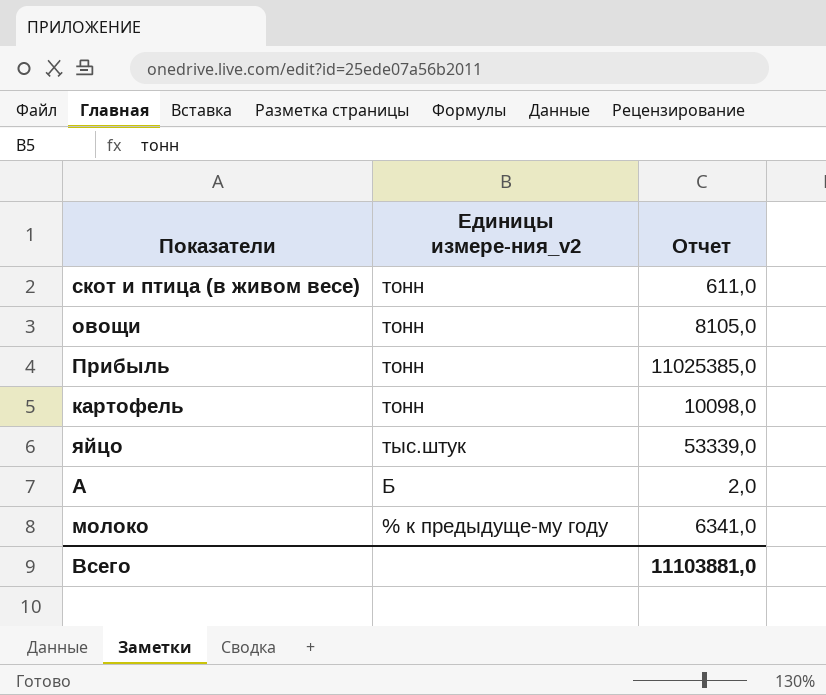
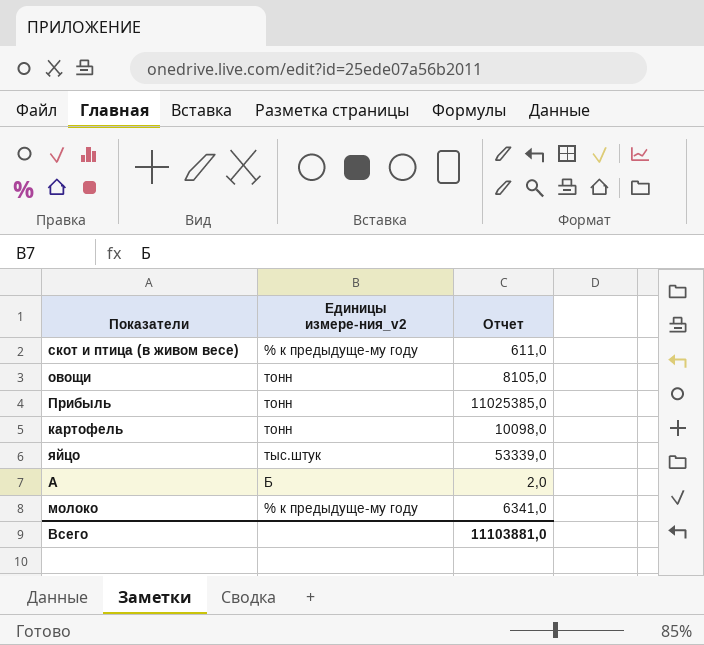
скот и птица (в живом весе) | Единицы измере-ния_v2: тонн -> % к предыдуще-му году

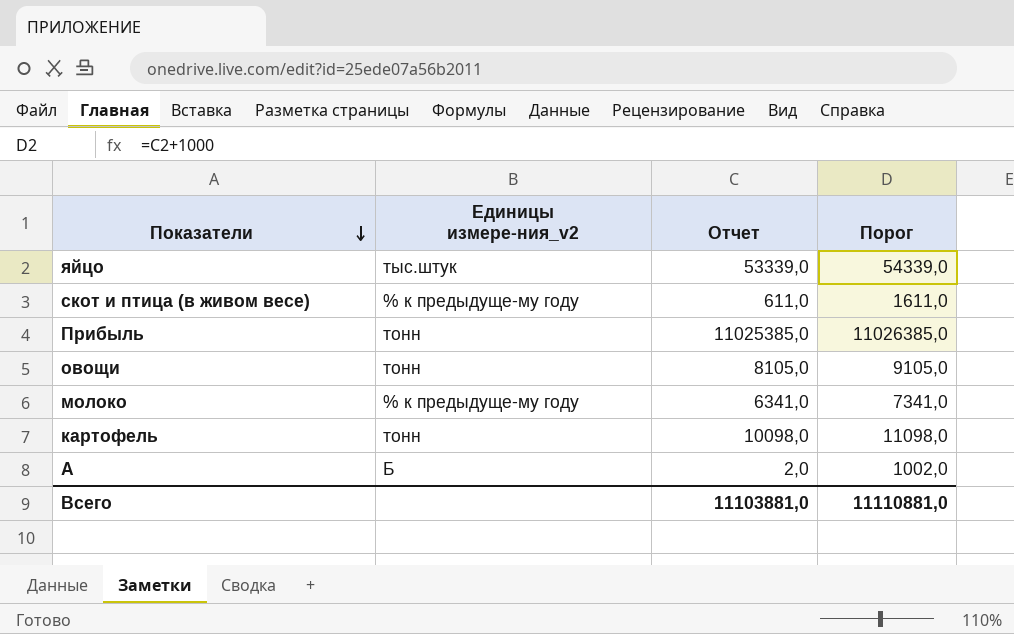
row order: none -> Показатели descending
column Порог | formula: none -> [Отчет] + 1000

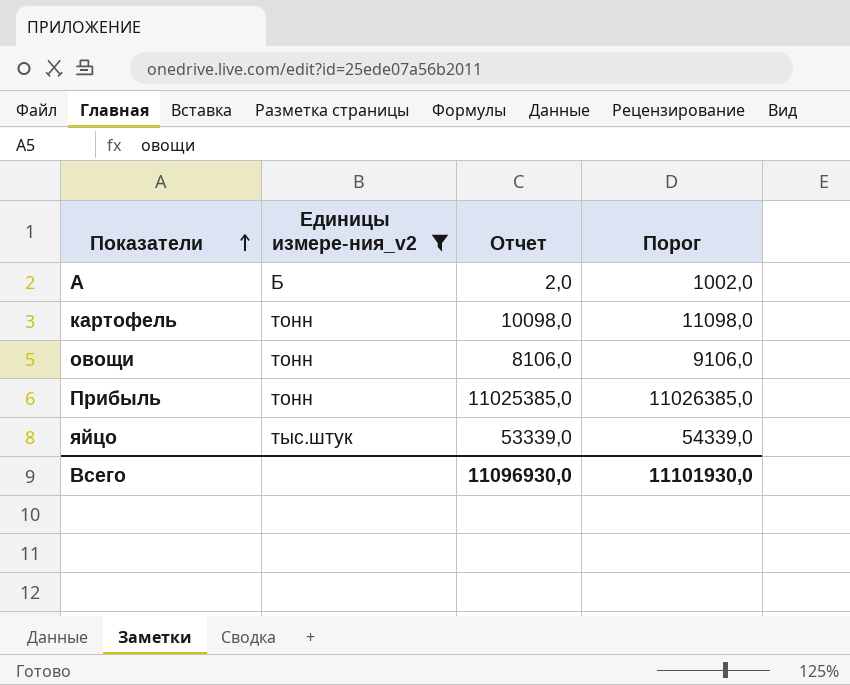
filter: none -> Единицы измере-ния_v2 != % к предыдуще-му году
row order: Показатели descending -> Показатели ascending
овощи | Отчет: 8105,0 -> 8106,0
овощи | Порог: 9105,0 -> 9106,0
Всего | Отчет: 11103881,0 -> 11096930,0
Всего | Порог: 11110881,0 -> 11101930,0

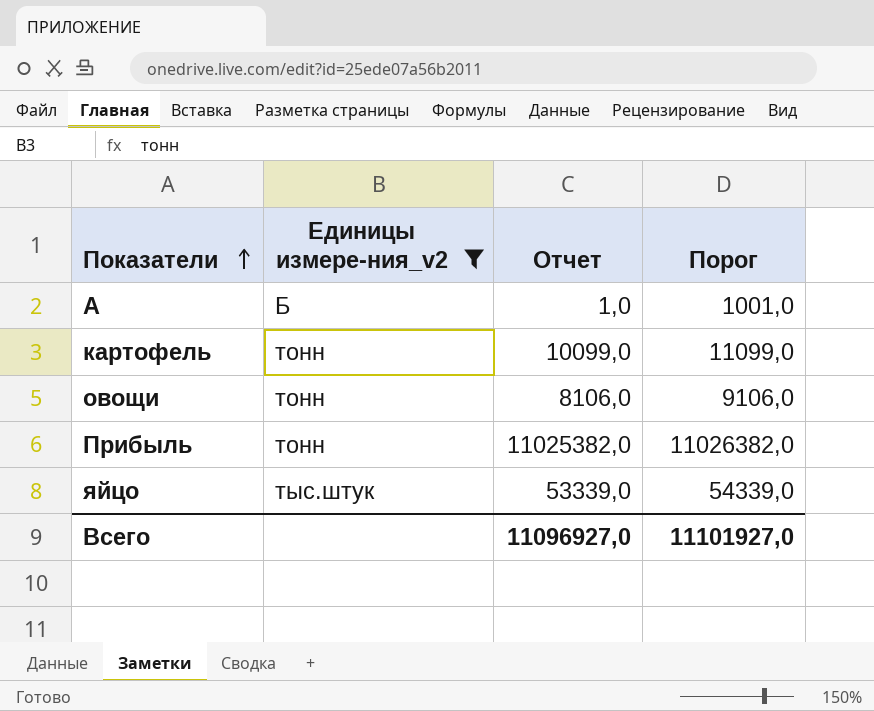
А | Отчет: 2,0 -> 1,0
А | Порог: 1002,0 -> 1001,0
картофель | Отчет: 10098,0 -> 10099,0
картофель | Порог: 11098,0 -> 11099,0
Прибыль | Отчет: 11025385,0 -> 11025382,0
Прибыль | Порог: 11026385,0 -> 11026382,0
Всего | Отчет: 11096930,0 -> 11096927,0
Всего | Порог: 11101930,0 -> 11101927,0

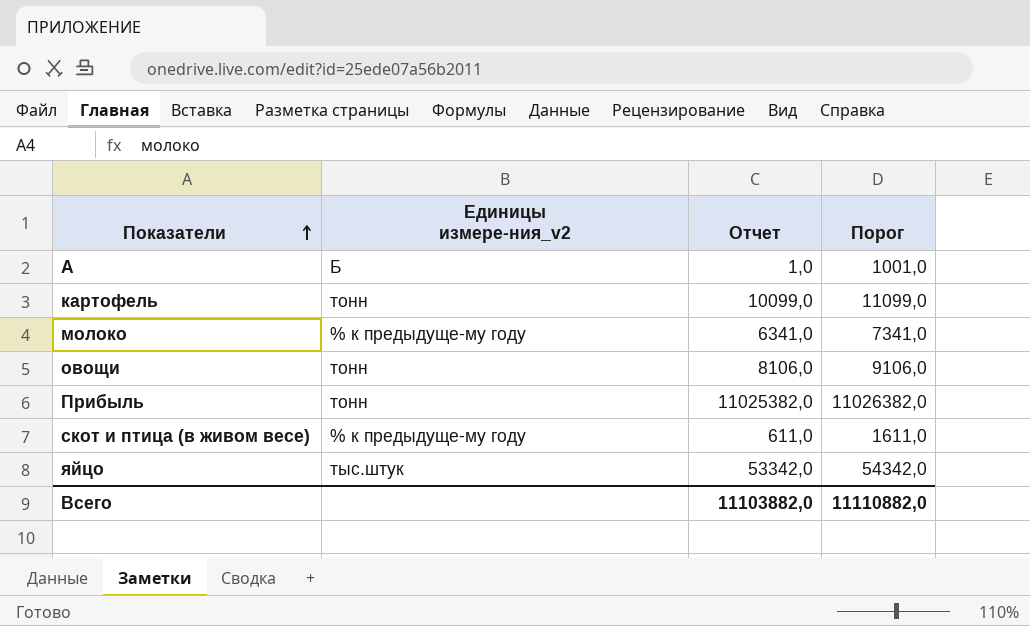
filter: Единицы измере-ния_v2 != % к предыдуще-му году -> none
яйцо | Отчет: 53339,0 -> 53342,0
яйцо | Порог: 54339,0 -> 54342,0
Всего | Отчет: 11096927,0 -> 11103882,0
Всего | Порог: 11101927,0 -> 11110882,0

